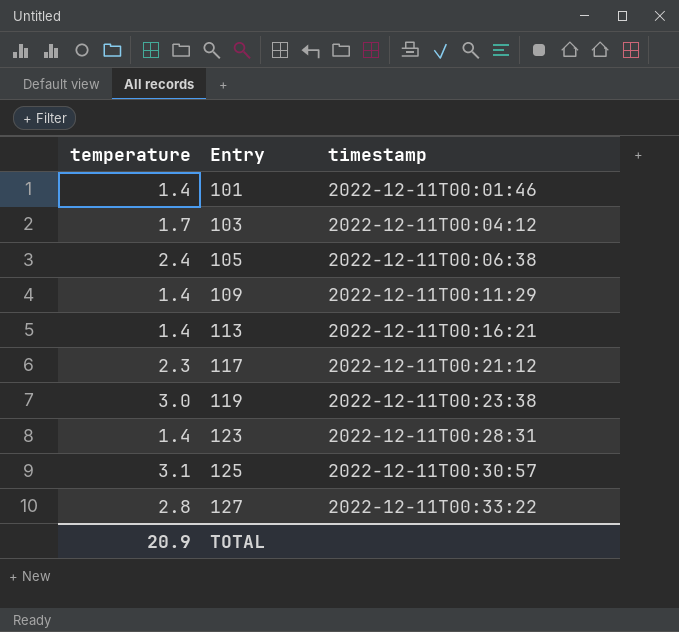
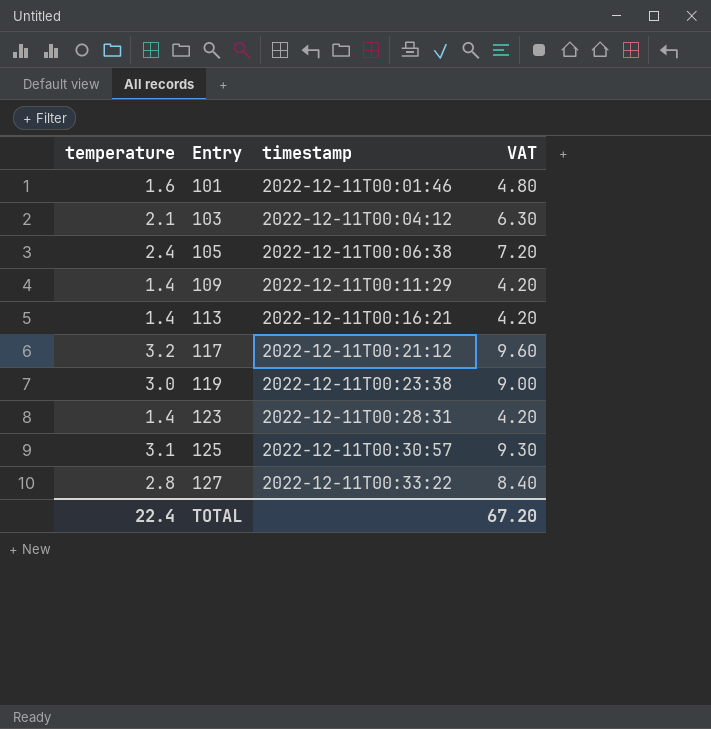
column VAT | formula: none -> [temperature] * 3
101 | temperature: 1.4 -> 1.6
103 | temperature: 1.7 -> 2.1
117 | temperature: 2.3 -> 3.2
TOTAL | temperature: 20.9 -> 22.4

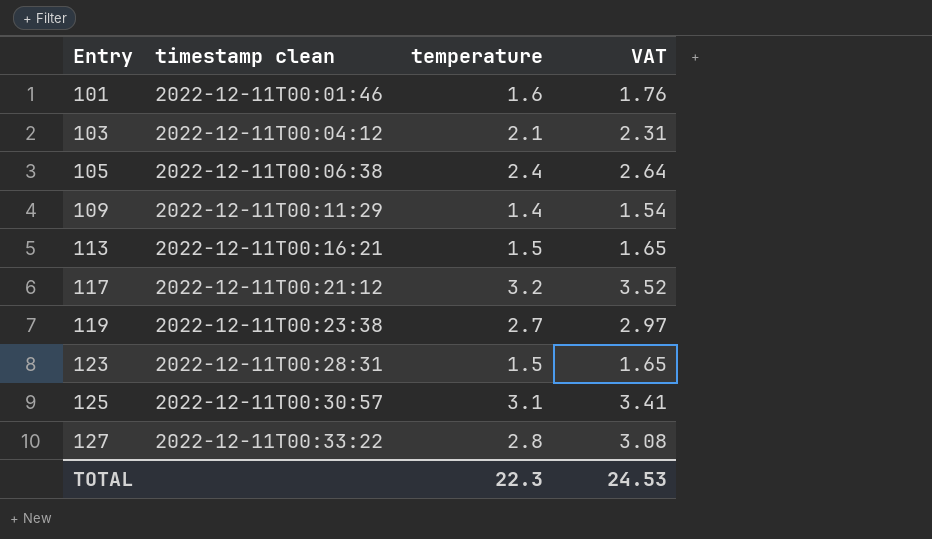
column name: timestamp -> timestamp clean
column temperature | position: 1 -> 3
column VAT | formula: [temperature] * 3 -> [temperature] * 1.1
113 | temperature: 1.4 -> 1.5
119 | temperature: 3.0 -> 2.7
123 | temperature: 1.4 -> 1.5
TOTAL | temperature: 22.4 -> 22.3
TOTAL | VAT: 67.20 -> 24.53

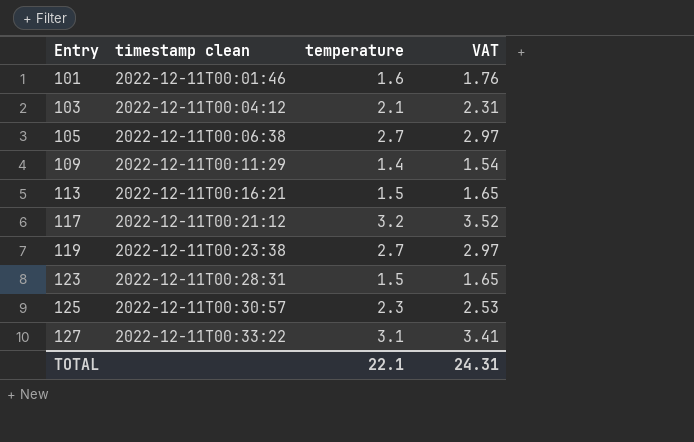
105 | temperature: 2.4 -> 2.7
105 | VAT: 2.64 -> 2.97
125 | temperature: 3.1 -> 2.3
125 | VAT: 3.41 -> 2.53
127 | temperature: 2.8 -> 3.1
127 | VAT: 3.08 -> 3.41
TOTAL | temperature: 22.3 -> 22.1
TOTAL | VAT: 24.53 -> 24.31

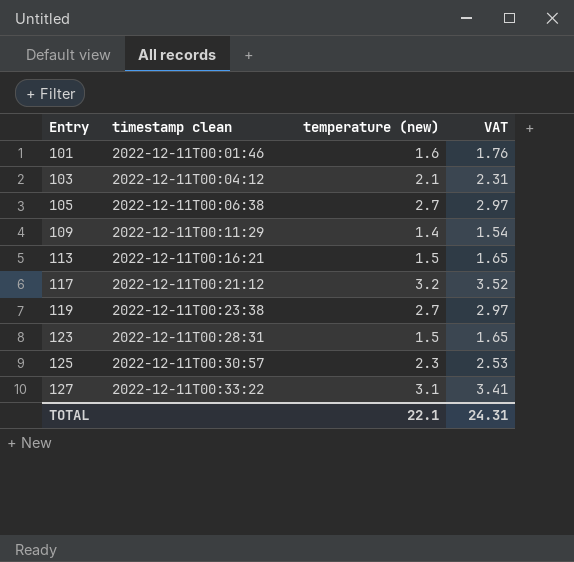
column name: temperature -> temperature (new)

